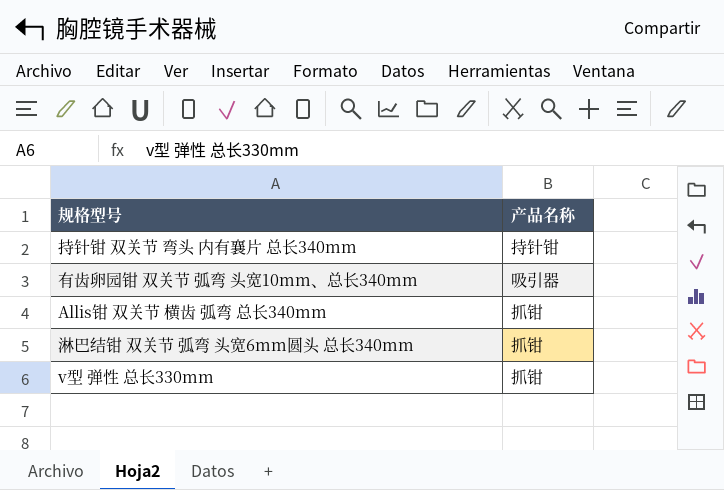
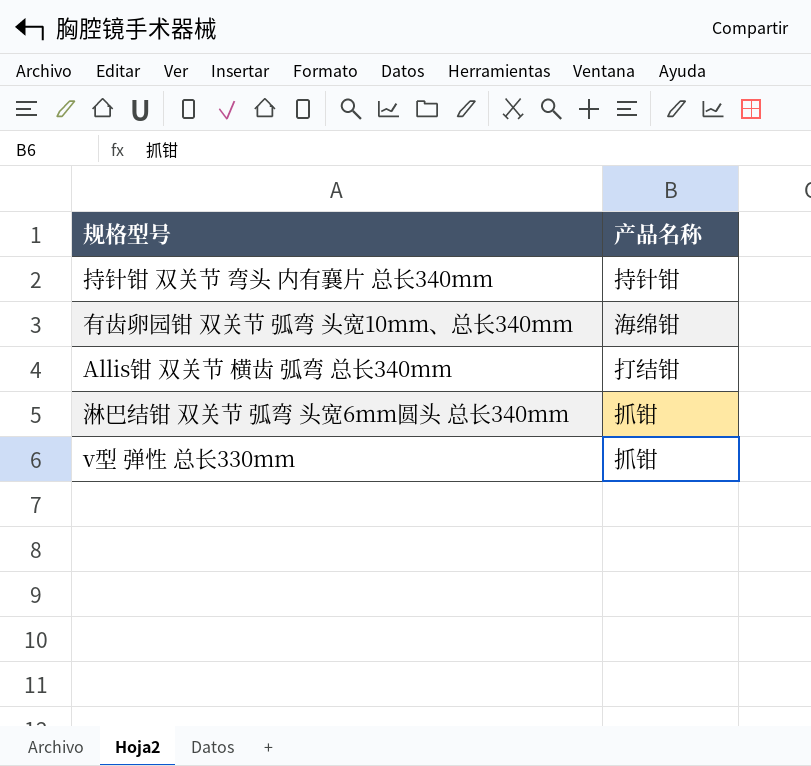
有齿卵园钳 双关节 弧弯 头宽10mm、总长340mm | 产品名称: 吸引器 -> 海绵钳
Allis钳 双关节 横齿 弧弯 总长340mm | 产品名称: 抓钳 -> 打结钳

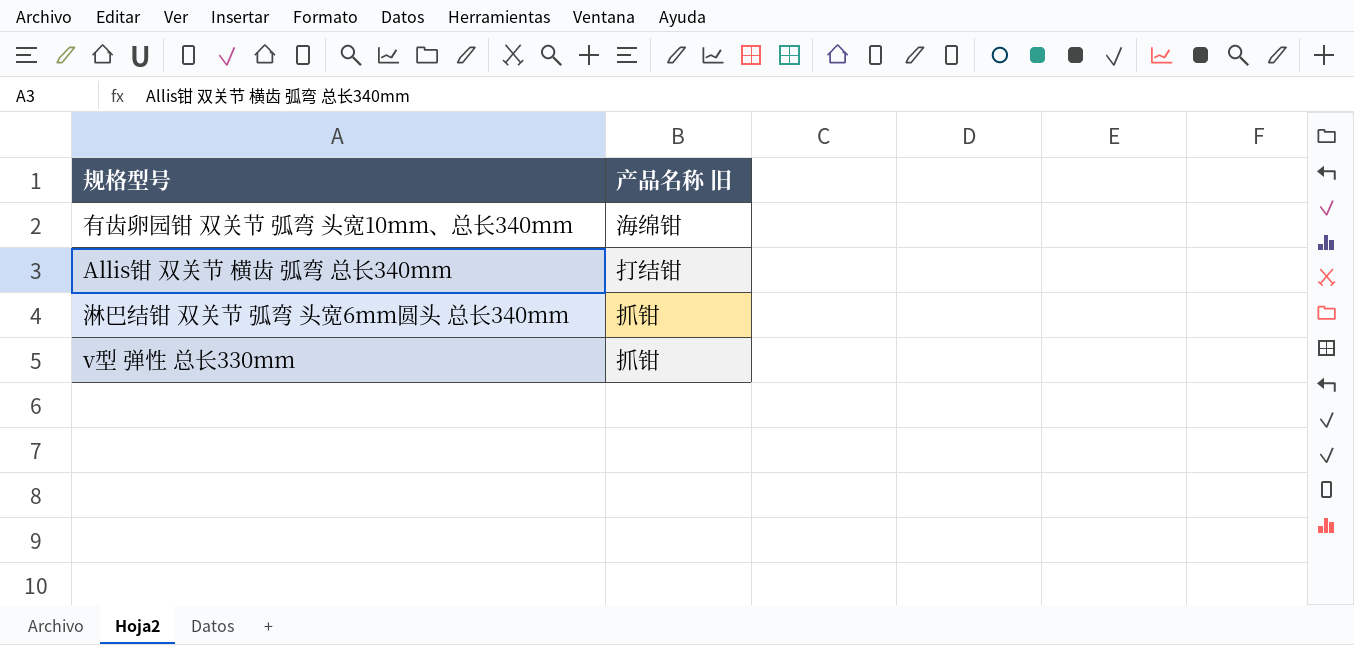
column name: 产品名称 -> 产品名称 旧
row 持针钳 双关节 弯头 内有襄片 总长340mm: 持针钳 -> none

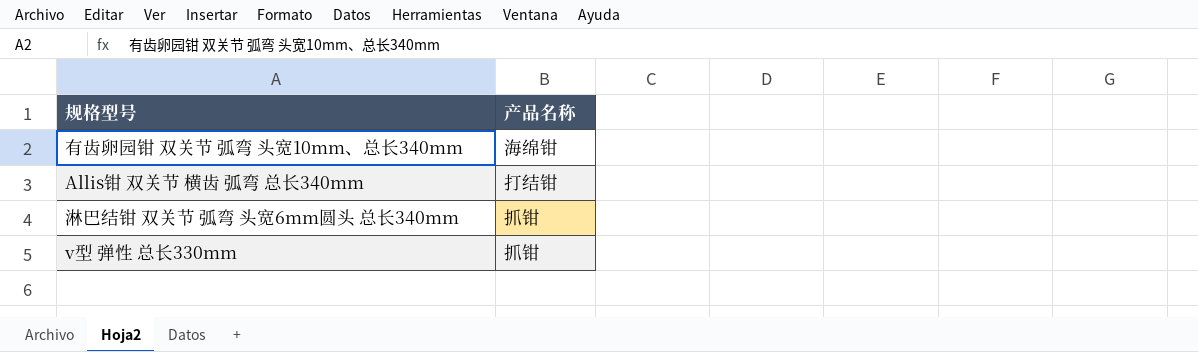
column name: 产品名称 旧 -> 产品名称

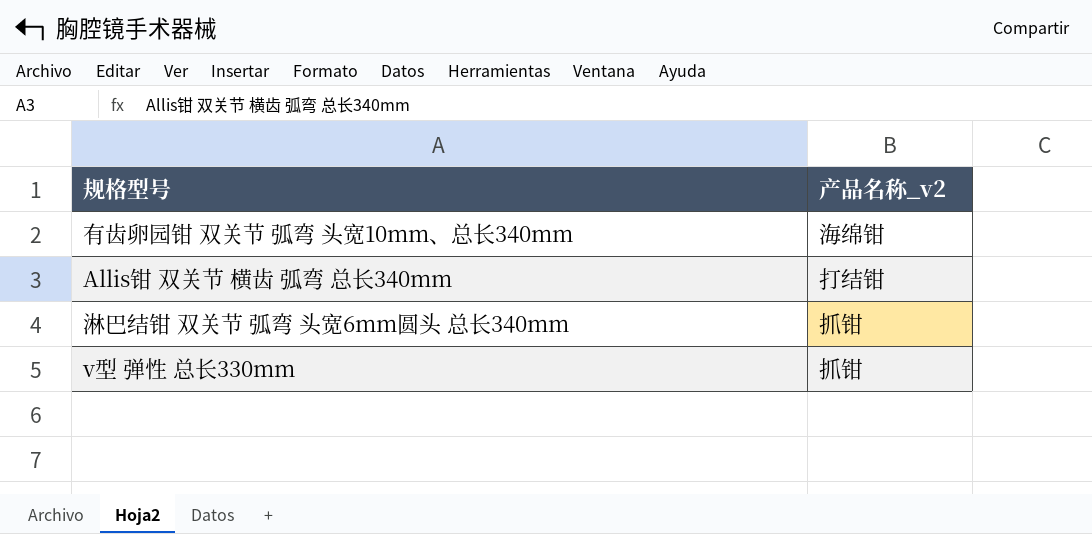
column name: 产品名称 -> 产品名称_v2

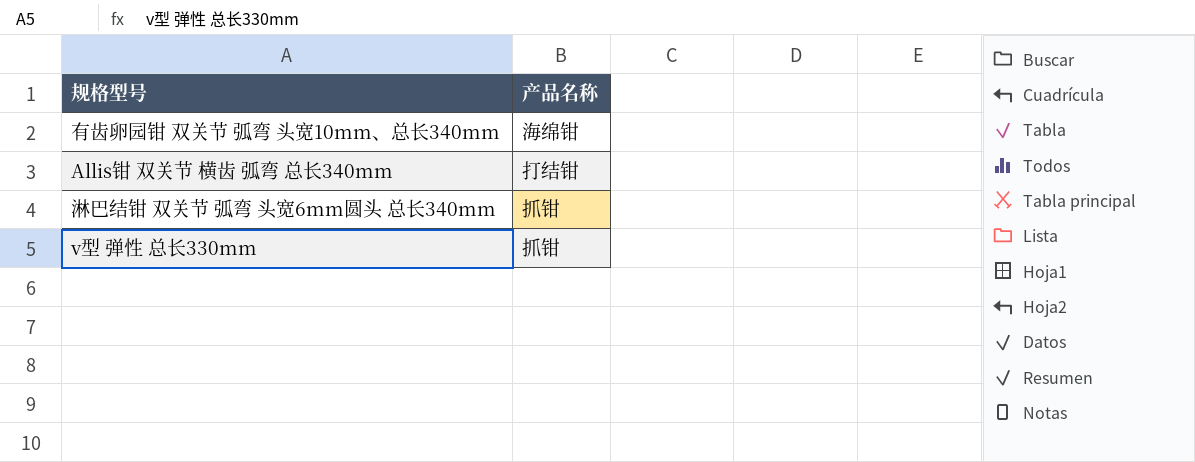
column name: 产品名称_v2 -> 产品名称

